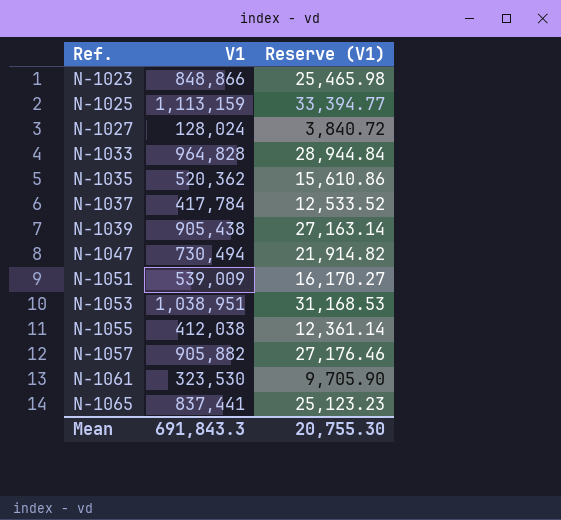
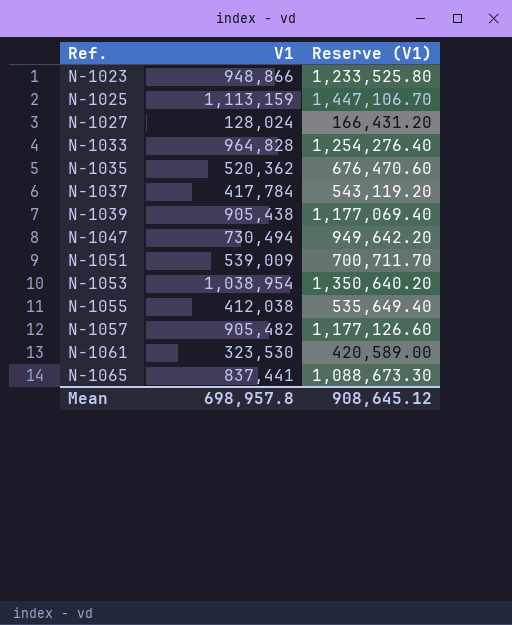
column Reserve (V1) | formula: [V1] * 0.03 -> [V1] * 1.3
N-1023 | V1: 848,866 -> 948,866
N-1053 | V1: 1,038,951 -> 1,038,954
N-1057 | V1: 905,882 -> 905,482
Mean | V1: 691,843.3 -> 698,957.8
Mean | Reserve (V1): 20,755.30 -> 908,645.12

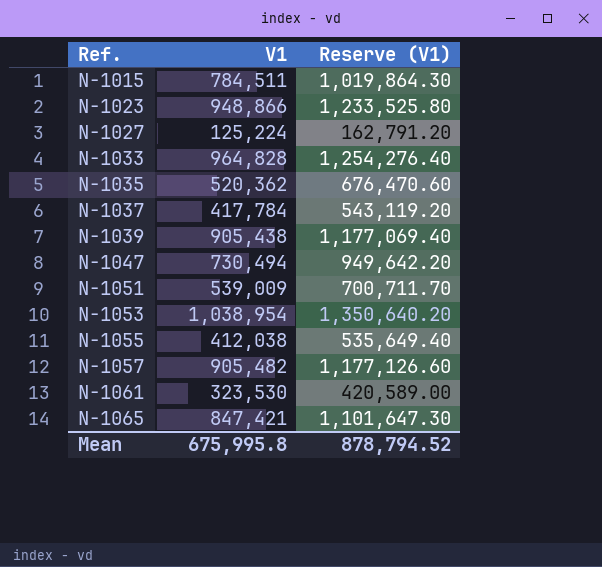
row N-1025: 1,113,159 | 1,447,106.70 -> none
row N-1015: none -> 784,511 | 1,019,864.30
N-1027 | V1: 128,024 -> 125,224
N-1027 | Reserve (V1): 166,431.20 -> 162,791.20
N-1065 | V1: 837,441 -> 847,421
N-1065 | Reserve (V1): 1,088,673.30 -> 1,101,647.30
Mean | V1: 698,957.8 -> 675,995.8
Mean | Reserve (V1): 908,645.12 -> 878,794.52

